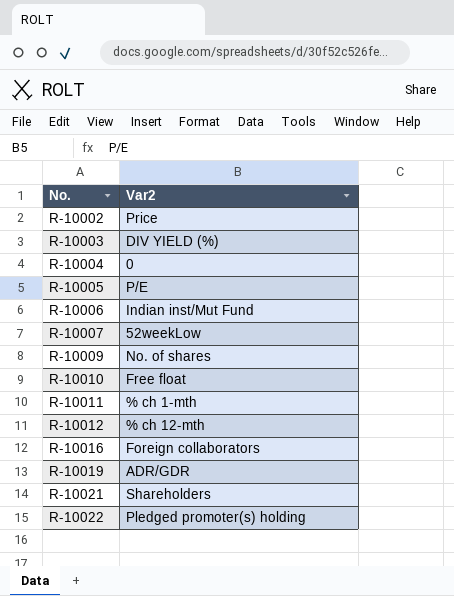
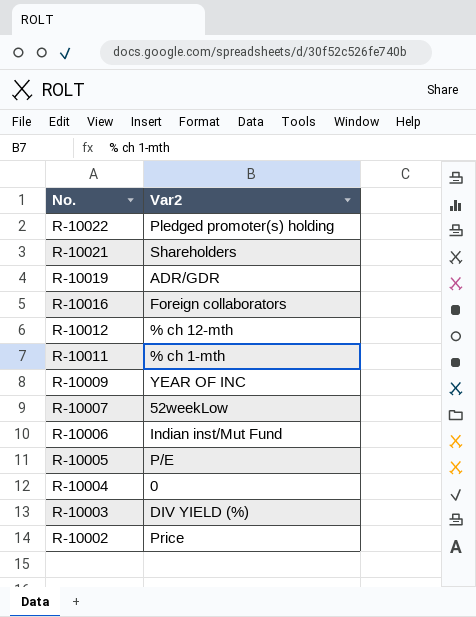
row order: No. ascending -> No. descending
row R-10010: Free float -> none
R-10009 | Var2: No. of shares -> YEAR OF INC

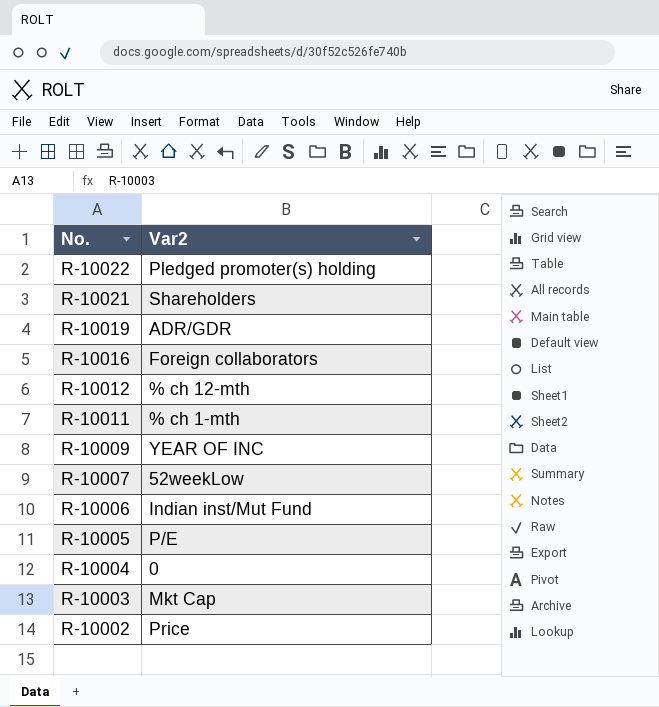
R-10003 | Var2: DIV YIELD (%) -> Mkt Cap

